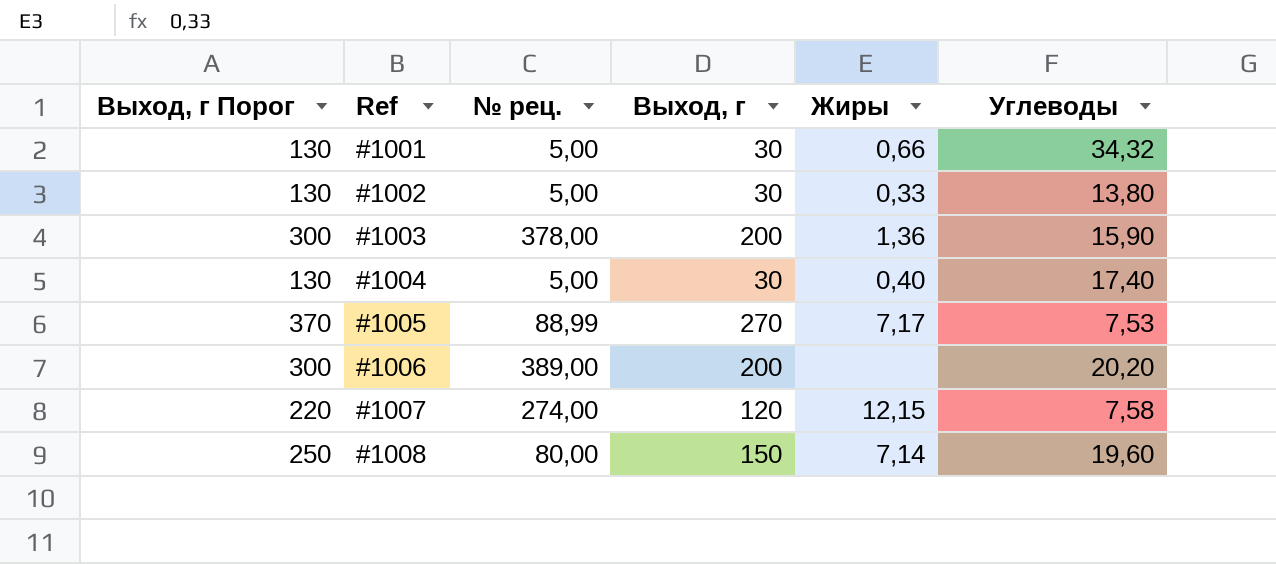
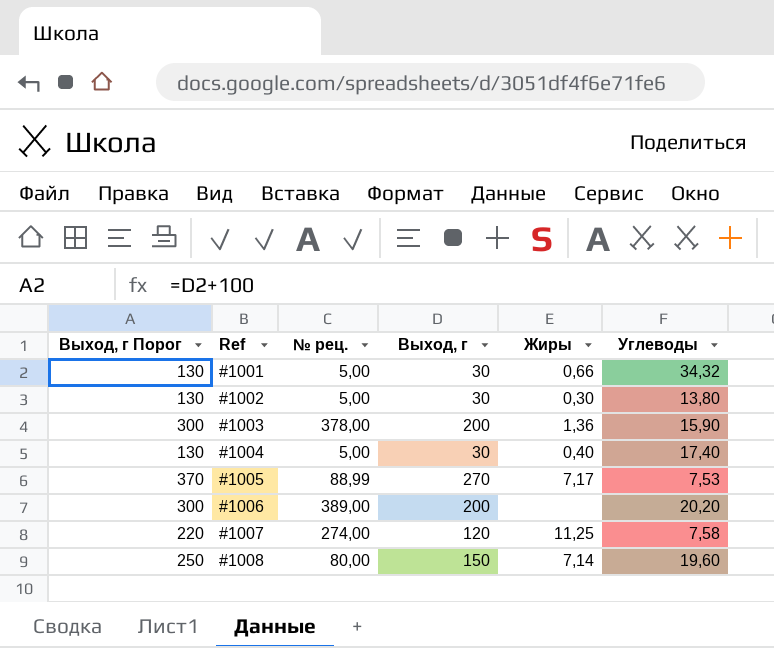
#1002 | Жиры: 0,33 -> 0,30
#1007 | Жиры: 12,15 -> 11,25

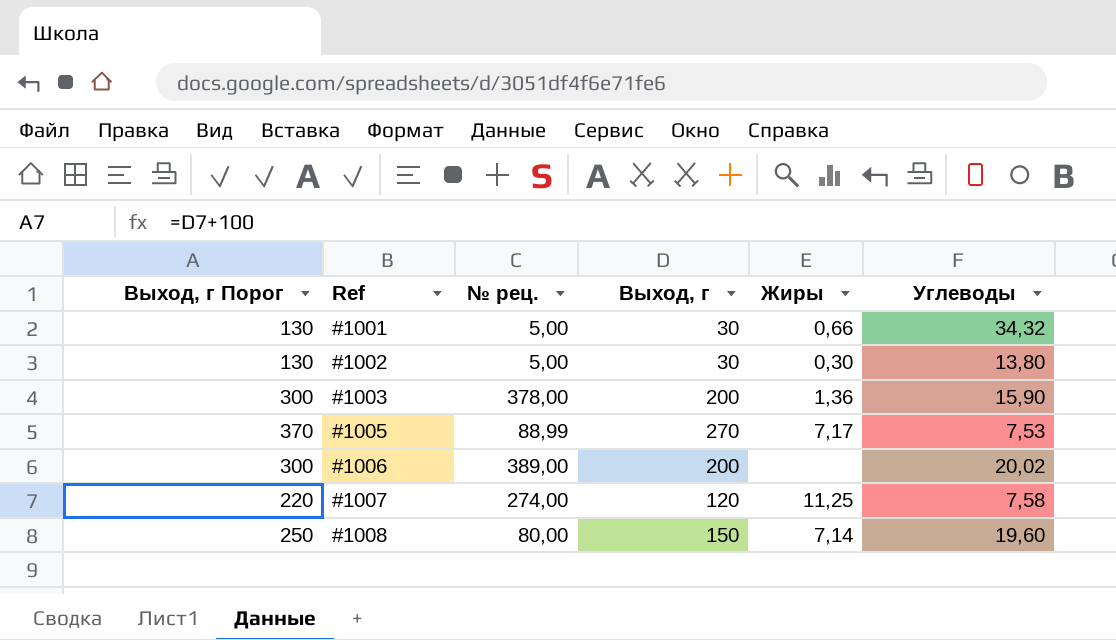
row #1004: 130 | 5,00 | 30 | 0,40 | 17,40 -> none
#1006 | Углеводы: 20,20 -> 20,02

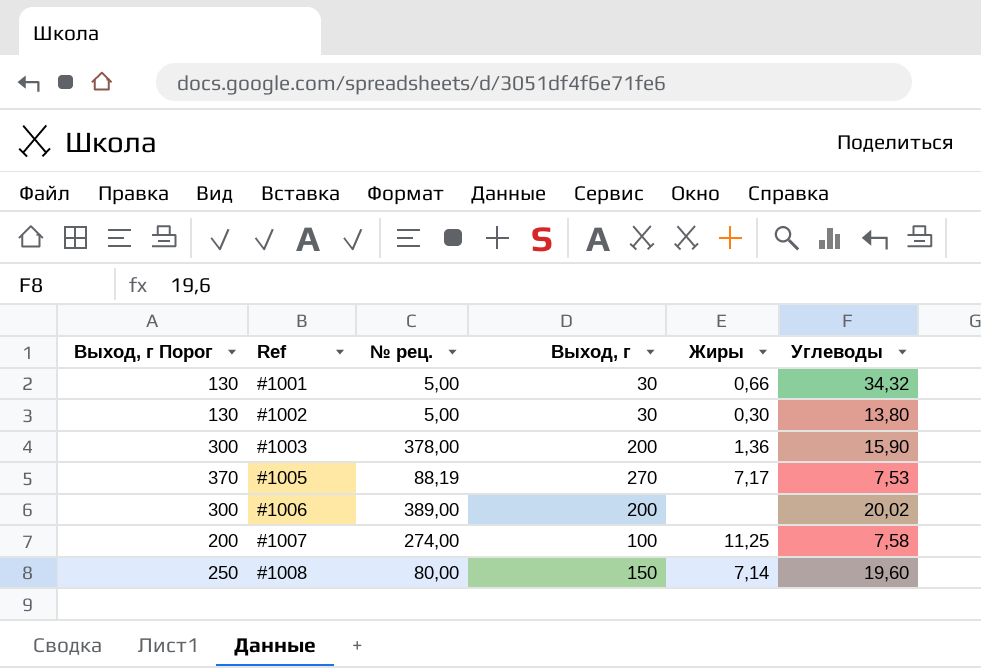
#1005 | № рец.: 88,99 -> 88,19
#1007 | Выход, г Порог: 220 -> 200
#1007 | Выход, г: 120 -> 100

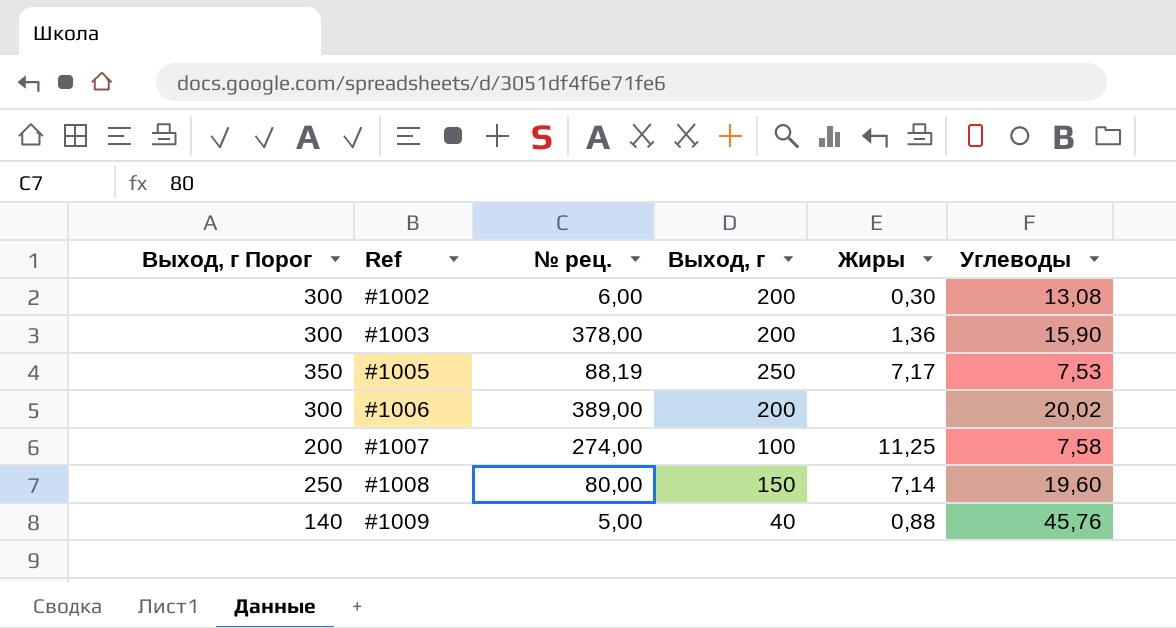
row #1001: 130 | 5,00 | 30 | 0,66 | 34,32 -> none
#1002 | Выход, г Порог: 130 -> 300
#1002 | № рец.: 5,00 -> 6,00
#1002 | Выход, г: 30 -> 200
#1002 | Углеводы: 13,80 -> 13,08
#1005 | Выход, г Порог: 370 -> 350
#1005 | Выход, г: 270 -> 250
row #1009: none -> 140 | 5,00 | 40 | 0,88 | 45,76

